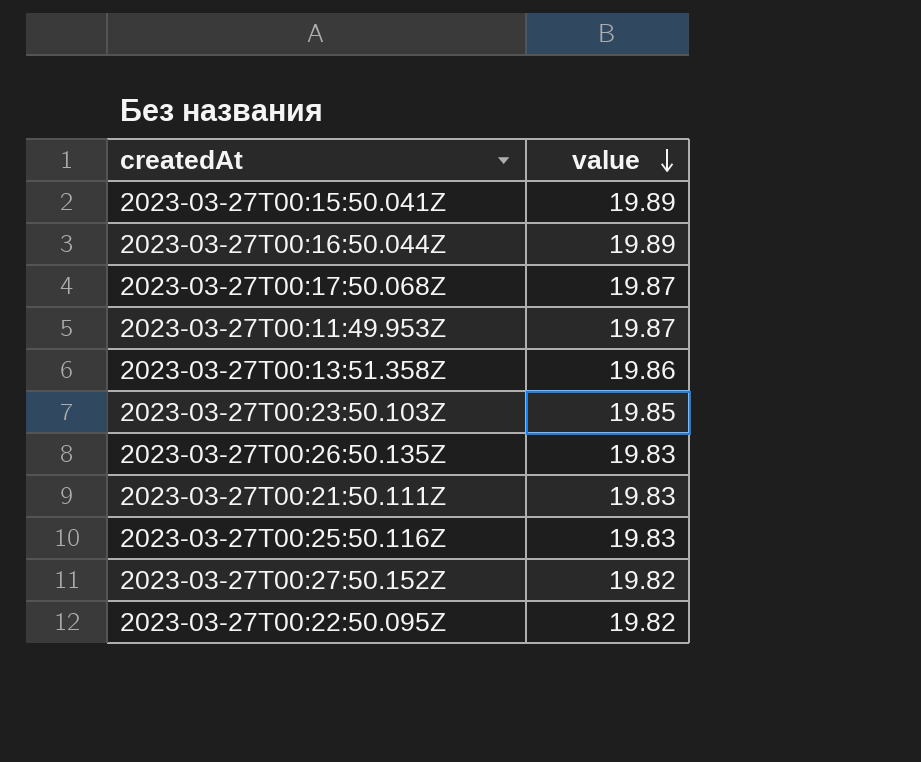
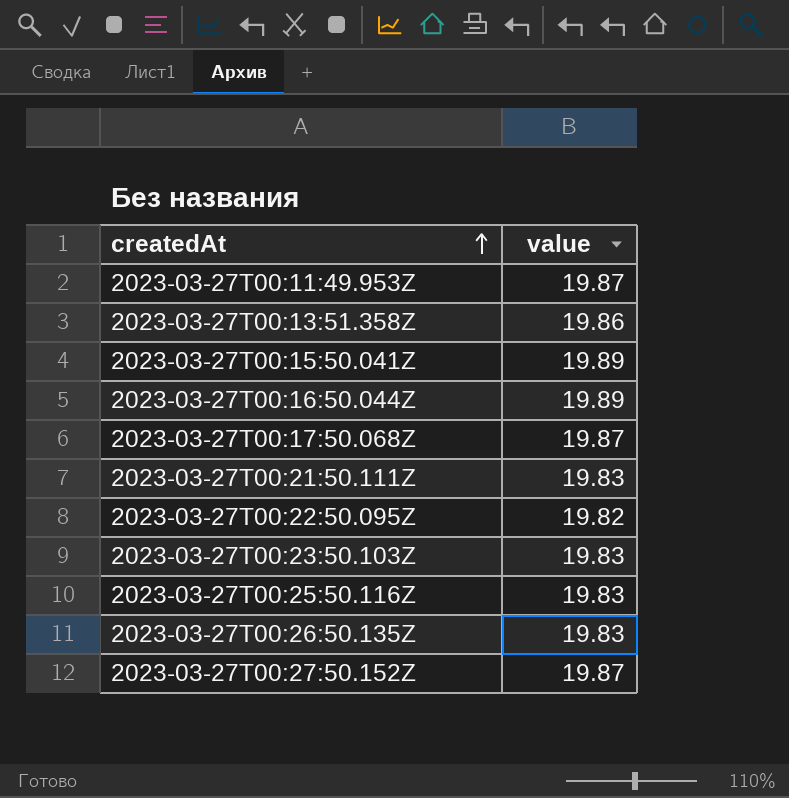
row order: value descending -> createdAt ascending
2023-03-27T00:23:50.103Z | value: 19.85 -> 19.83
2023-03-27T00:27:50.152Z | value: 19.82 -> 19.87

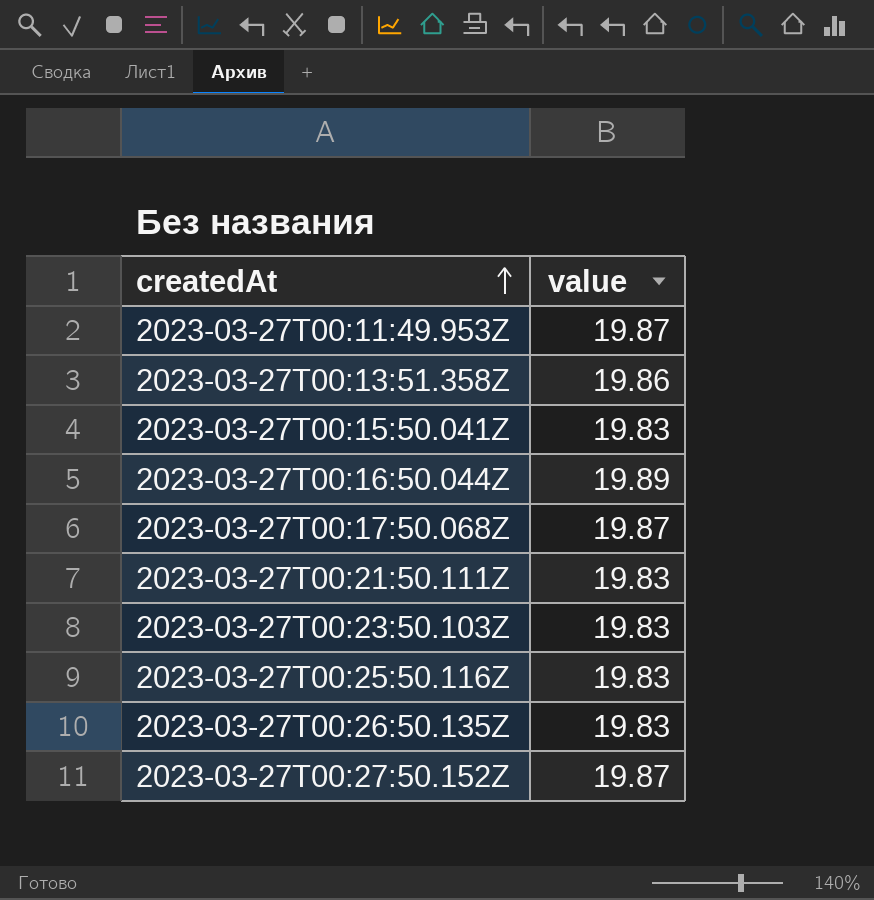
row 2023-03-27T00:22:50.095Z: 19.82 -> none
2023-03-27T00:15:50.041Z | value: 19.89 -> 19.83

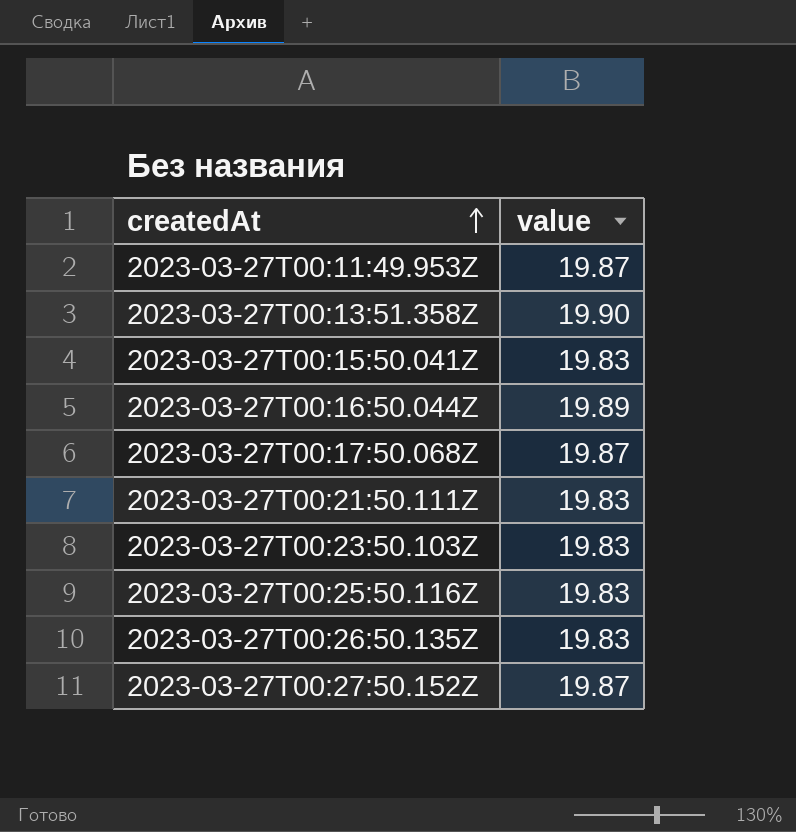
2023-03-27T00:13:51.358Z | value: 19.86 -> 19.90

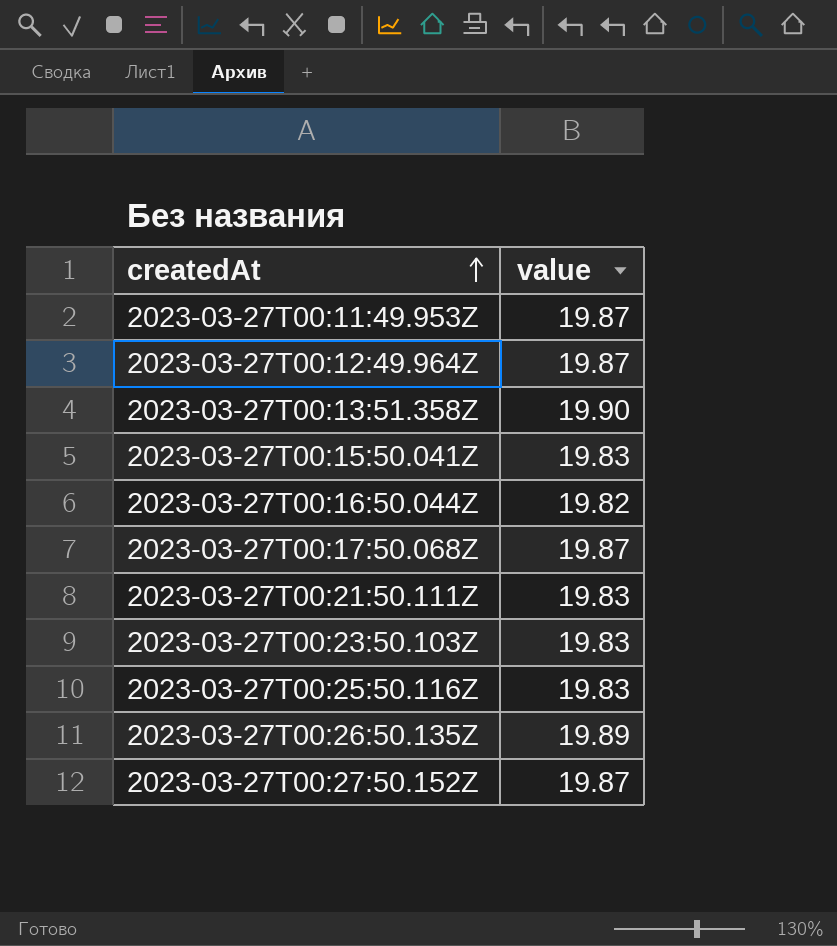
row 2023-03-27T00:12:49.964Z: none -> 19.87
2023-03-27T00:16:50.044Z | value: 19.89 -> 19.82
2023-03-27T00:26:50.135Z | value: 19.83 -> 19.89

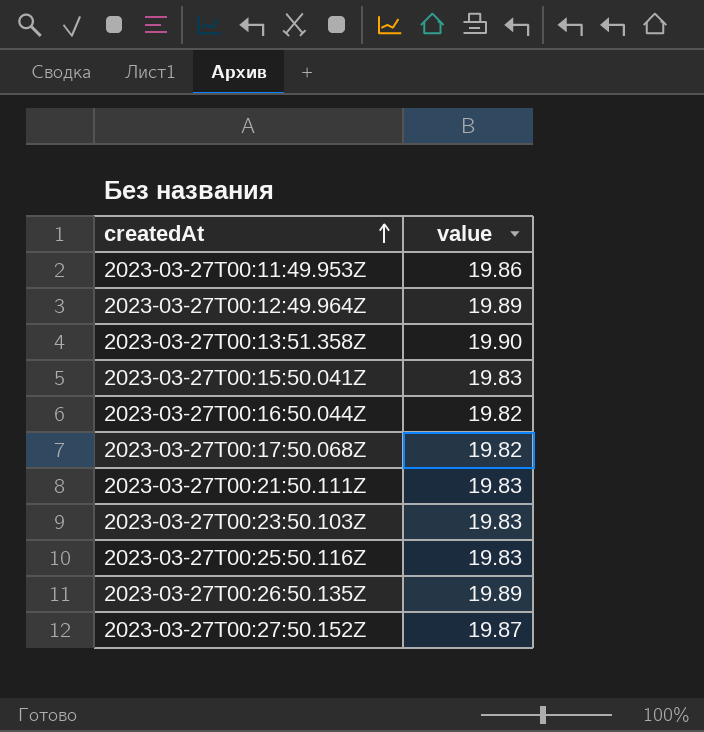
2023-03-27T00:11:49.953Z | value: 19.87 -> 19.86
2023-03-27T00:12:49.964Z | value: 19.87 -> 19.89
2023-03-27T00:17:50.068Z | value: 19.87 -> 19.82

